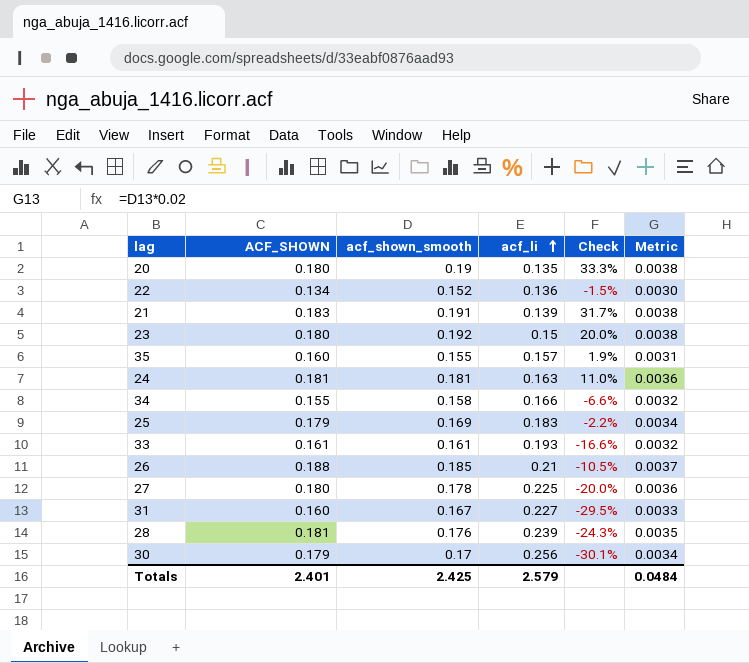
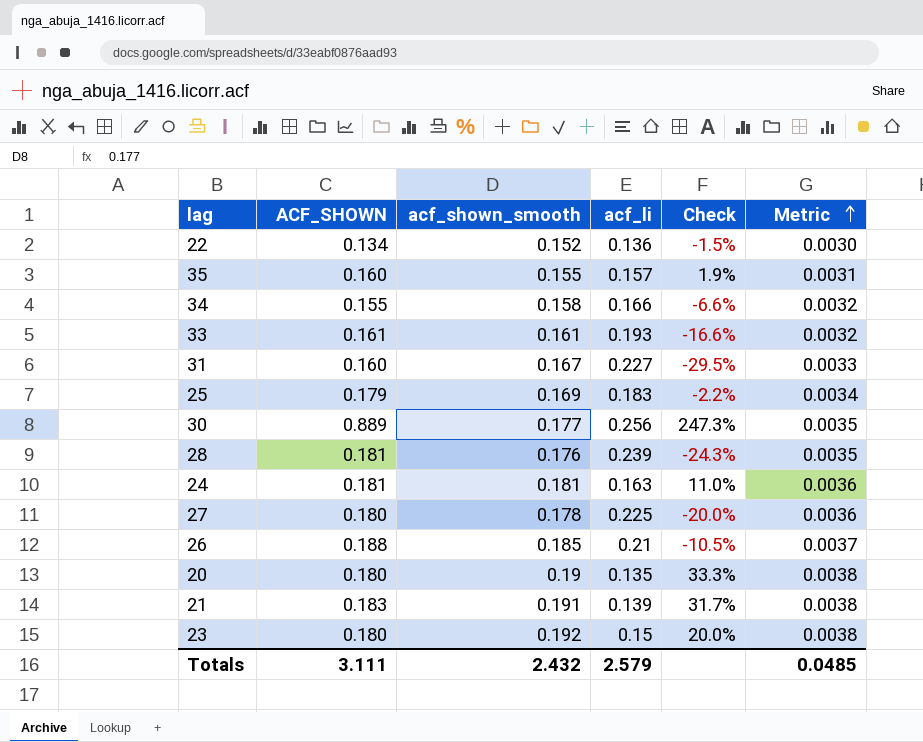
row order: acf_li ascending -> Metric ascending
30 | ACF_SHOWN: 0.179 -> 0.889
30 | acf_shown_smooth: 0.17 -> 0.177
30 | Check: -30.1% -> 247.3%
30 | Metric: 0.0034 -> 0.0035
Totals | ACF_SHOWN: 2.401 -> 3.111
Totals | acf_shown_smooth: 2.425 -> 2.432
Totals | Metric: 0.0484 -> 0.0485

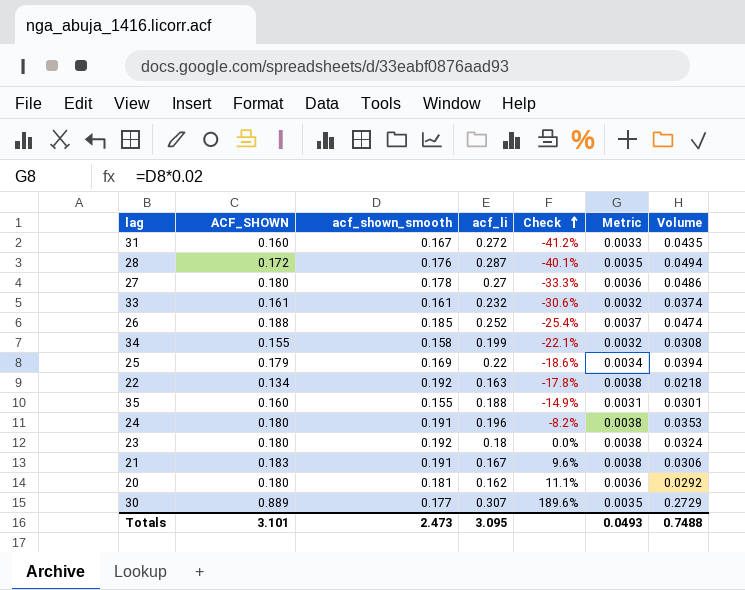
row order: Metric ascending -> Check ascending
column Volume | formula: none -> [ACF_SHOWN] * [acf_li]
31 | acf_li: 0.227 -> 0.272
31 | Check: -29.5% -> -41.2%
28 | ACF_SHOWN: 0.181 -> 0.172
28 | acf_li: 0.239 -> 0.287
28 | Check: -24.3% -> -40.1%
27 | acf_li: 0.225 -> 0.27
27 | Check: -20.0% -> -33.3%
33 | acf_li: 0.193 -> 0.232
33 | Check: -16.6% -> -30.6%
26 | acf_li: 0.21 -> 0.252
26 | Check: -10.5% -> -25.4%
34 | acf_li: 0.166 -> 0.199
34 | Check: -6.6% -> -22.1%
25 | acf_li: 0.183 -> 0.22
25 | Check: -2.2% -> -18.6%
22 | acf_shown_smooth: 0.152 -> 0.192
22 | acf_li: 0.136 -> 0.163
22 | Check: -1.5% -> -17.8%
22 | Metric: 0.0030 -> 0.0038
35 | acf_li: 0.157 -> 0.188
35 | Check: 1.9% -> -14.9%
24 | ACF_SHOWN: 0.181 -> 0.180
24 | acf_shown_smooth: 0.181 -> 0.191
24 | acf_li: 0.163 -> 0.196
24 | Check: 11.0% -> -8.2%
24 | Metric: 0.0036 -> 0.0038
23 | acf_li: 0.15 -> 0.18
23 | Check: 20.0% -> 0.0%
21 | acf_li: 0.139 -> 0.167
21 | Check: 31.7% -> 9.6%
20 | acf_shown_smooth: 0.19 -> 0.181
20 | acf_li: 0.135 -> 0.162
20 | Check: 33.3% -> 11.1%
20 | Metric: 0.0038 -> 0.0036
30 | acf_li: 0.256 -> 0.307
30 | Check: 247.3% -> 189.6%
Totals | ACF_SHOWN: 3.111 -> 3.101
Totals | acf_shown_smooth: 2.432 -> 2.473
Totals | acf_li: 2.579 -> 3.095
Totals | Metric: 0.0485 -> 0.0493

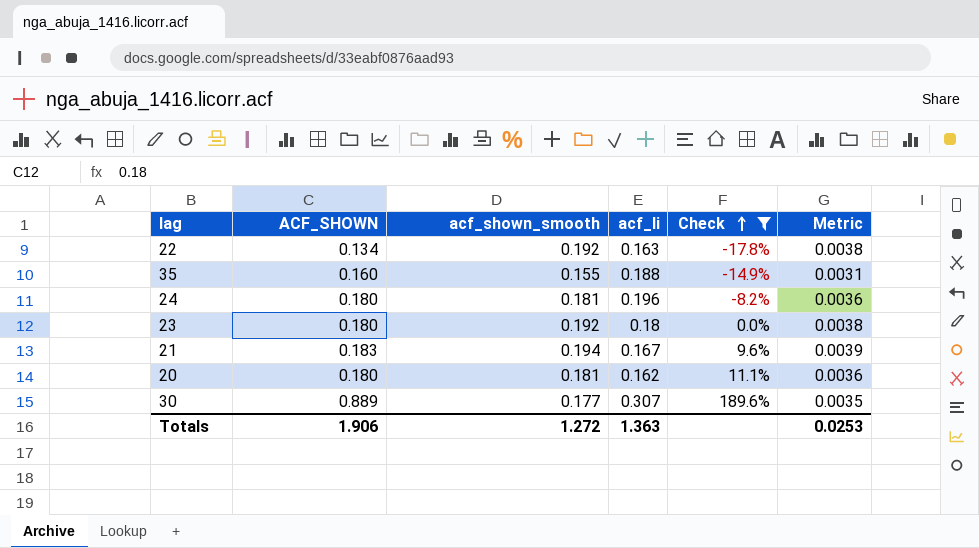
filter: none -> Check >= -17.8%
column Volume | formula: [ACF_SHOWN] * [acf_li] -> none
24 | acf_shown_smooth: 0.191 -> 0.181
24 | Metric: 0.0038 -> 0.0036
21 | acf_shown_smooth: 0.191 -> 0.194
21 | Metric: 0.0038 -> 0.0039
Totals | ACF_SHOWN: 3.101 -> 1.906
Totals | acf_shown_smooth: 2.473 -> 1.272
Totals | acf_li: 3.095 -> 1.363
Totals | Metric: 0.0493 -> 0.0253

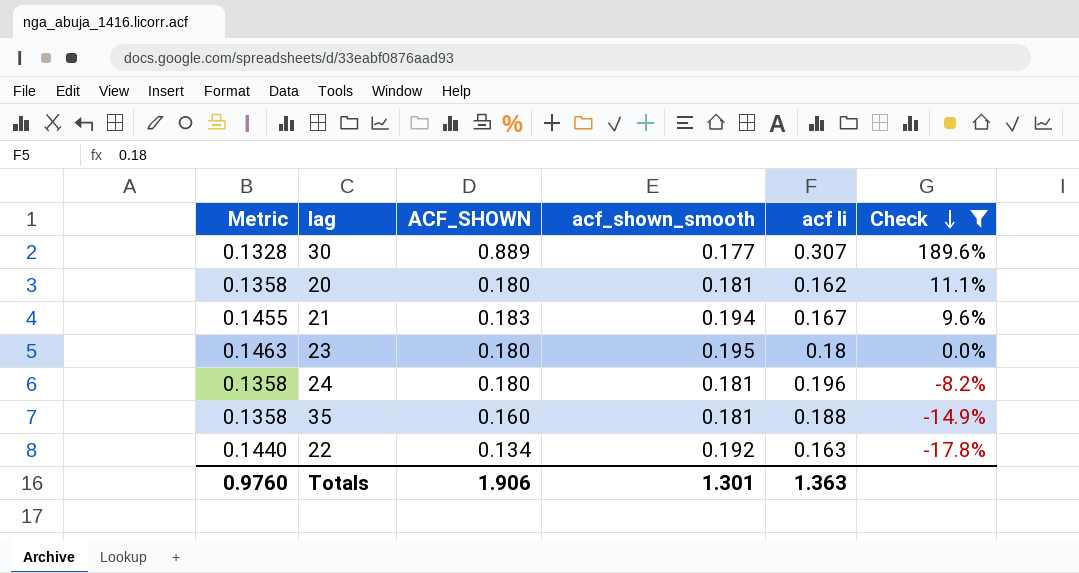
row order: Check ascending -> Check descending
column Metric | formula: [acf_shown_smooth] * 0.02 -> [acf_shown_smooth] * 0.75
column Metric | position: 6 -> 1
column name: acf_li -> acf li
23 | acf_shown_smooth: 0.192 -> 0.195
35 | acf_shown_smooth: 0.155 -> 0.181
Totals | Metric: 0.0253 -> 0.9760
Totals | acf_shown_smooth: 1.272 -> 1.301

